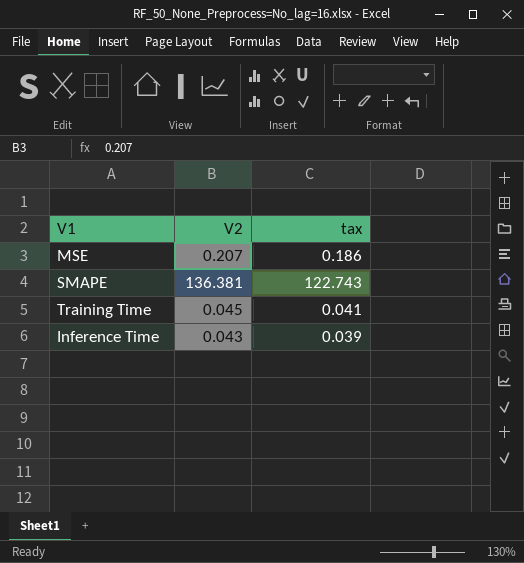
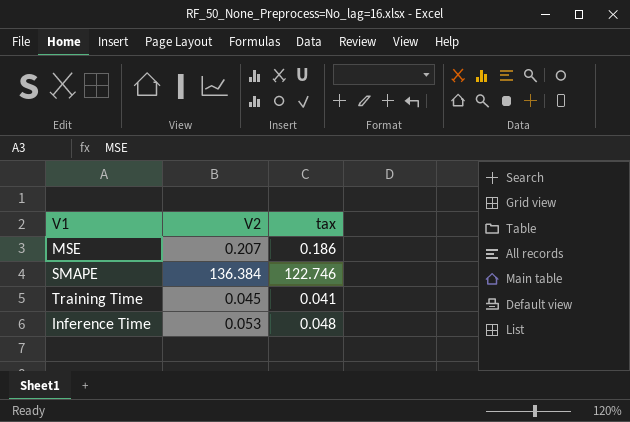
SMAPE | V2: 136.381 -> 136.384
SMAPE | tax: 122.743 -> 122.746
Inference Time | V2: 0.043 -> 0.053
Inference Time | tax: 0.039 -> 0.048

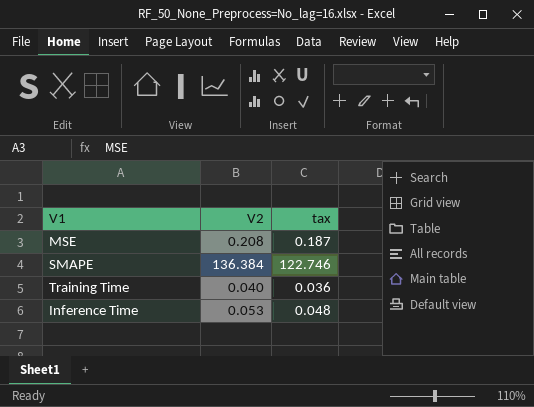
MSE | V2: 0.207 -> 0.208
MSE | tax: 0.186 -> 0.187
Training Time | V2: 0.045 -> 0.040
Training Time | tax: 0.041 -> 0.036

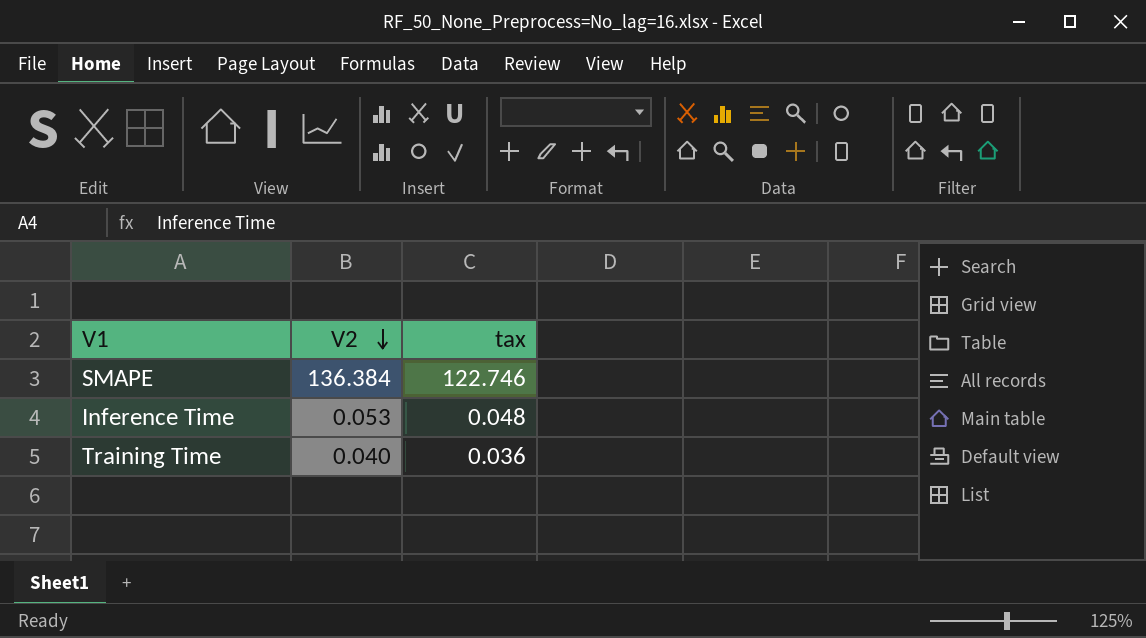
row order: none -> V2 descending
row MSE: 0.208 | 0.187 -> none

